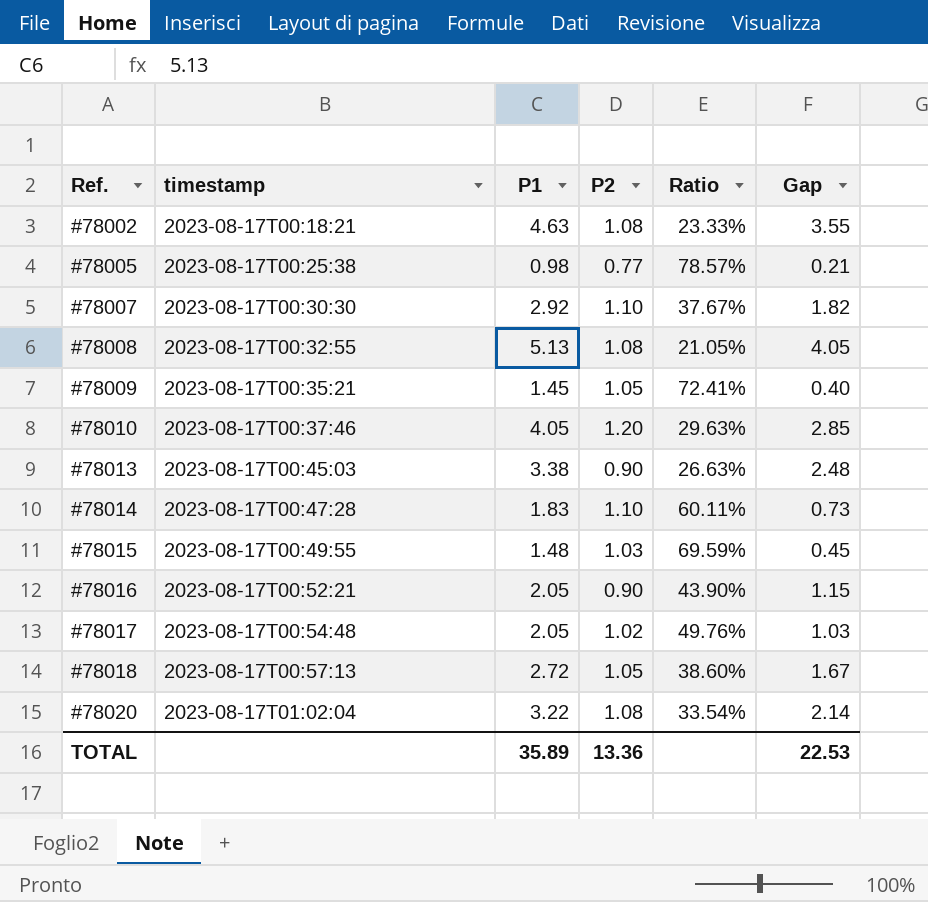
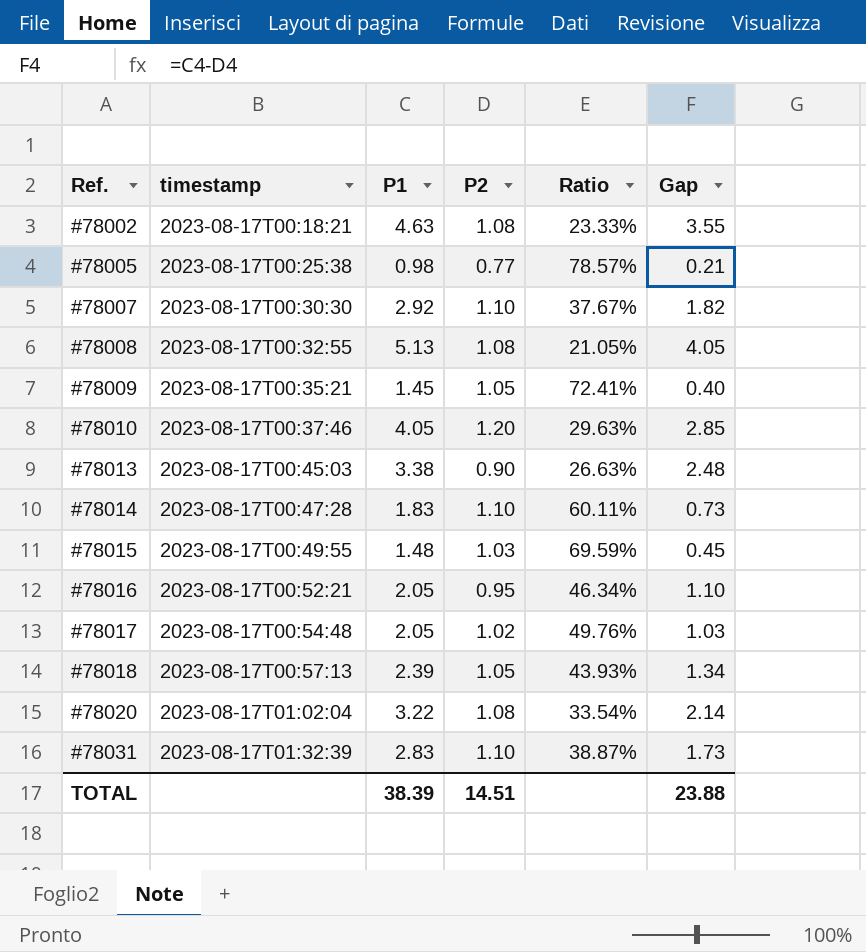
#78016 | P2: 0.90 -> 0.95
#78016 | Ratio: 43.90% -> 46.34%
#78016 | Gap: 1.15 -> 1.10
#78018 | P1: 2.72 -> 2.39
#78018 | Ratio: 38.60% -> 43.93%
#78018 | Gap: 1.67 -> 1.34
row #78031: none -> 2023-08-17T01:32:39 | 2.83 | 1.10 | 38.87% | 1.73
TOTAL | P1: 35.89 -> 38.39
TOTAL | P2: 13.36 -> 14.51
TOTAL | Gap: 22.53 -> 23.88

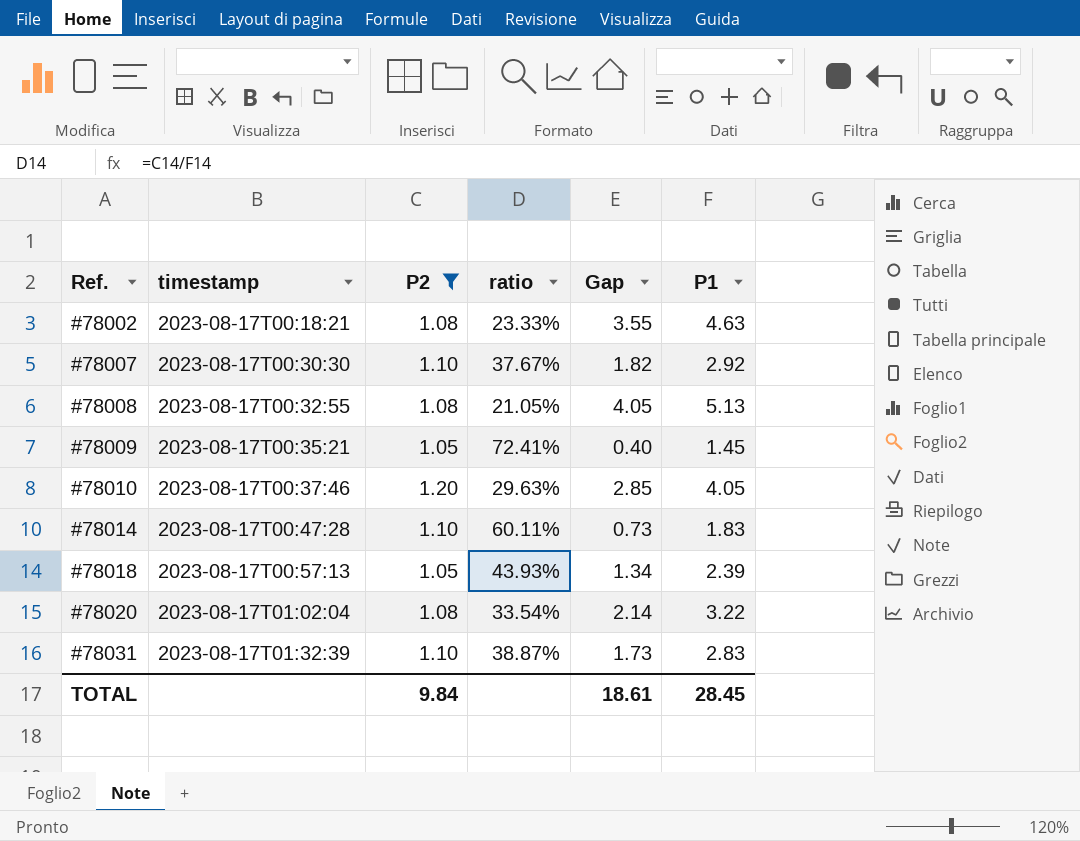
filter: none -> P2 >= 1.05
column name: Ratio -> ratio
column P1 | position: 3 -> 6
TOTAL | P2: 14.51 -> 9.84
TOTAL | Gap: 23.88 -> 18.61
TOTAL | P1: 38.39 -> 28.45

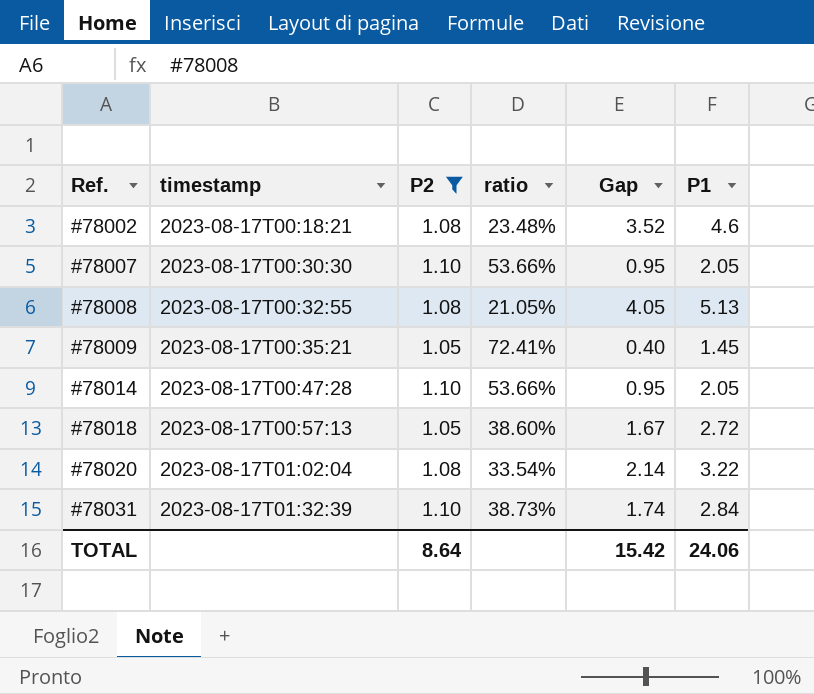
row #78010: 2023-08-17T00:37:46 | 1.20 | 29.63% | 2.85 | 4.05 -> none
#78002 | ratio: 23.33% -> 23.48%
#78002 | Gap: 3.55 -> 3.52
#78002 | P1: 4.63 -> 4.6
#78007 | ratio: 37.67% -> 53.66%
#78007 | Gap: 1.82 -> 0.95
#78007 | P1: 2.92 -> 2.05
#78014 | ratio: 60.11% -> 53.66%
#78014 | Gap: 0.73 -> 0.95
#78014 | P1: 1.83 -> 2.05
#78018 | ratio: 43.93% -> 38.60%
#78018 | Gap: 1.34 -> 1.67
#78018 | P1: 2.39 -> 2.72
#78031 | ratio: 38.87% -> 38.73%
#78031 | Gap: 1.73 -> 1.74
#78031 | P1: 2.83 -> 2.84
TOTAL | P2: 9.84 -> 8.64
TOTAL | Gap: 18.61 -> 15.42
TOTAL | P1: 28.45 -> 24.06

